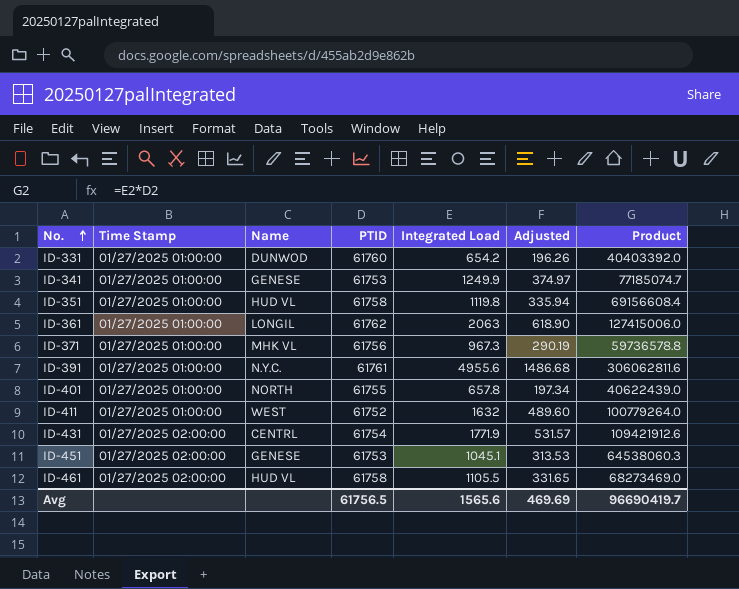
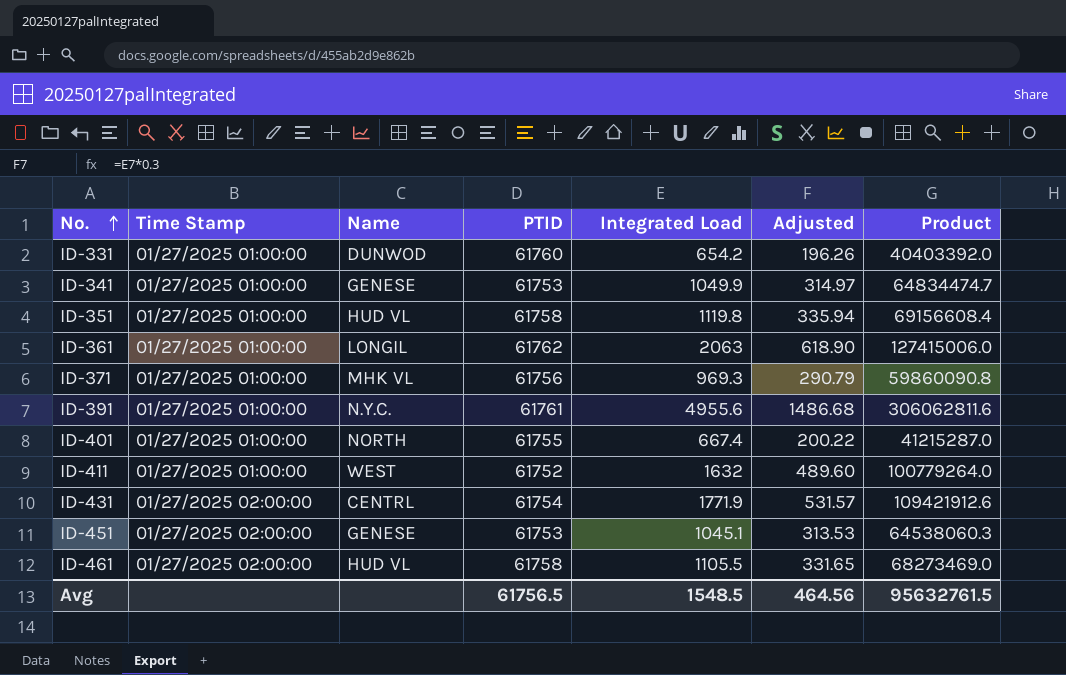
ID-341 | Integrated Load: 1249.9 -> 1049.9
ID-341 | Adjusted: 374.97 -> 314.97
ID-341 | Product: 77185074.7 -> 64834474.7
ID-371 | Integrated Load: 967.3 -> 969.3
ID-371 | Adjusted: 290.19 -> 290.79
ID-371 | Product: 59736578.8 -> 59860090.8
ID-401 | Integrated Load: 657.8 -> 667.4
ID-401 | Adjusted: 197.34 -> 200.22
ID-401 | Product: 40622439.0 -> 41215287.0
Avg | Integrated Load: 1565.6 -> 1548.5
Avg | Adjusted: 469.69 -> 464.56
Avg | Product: 96690419.7 -> 95632761.5

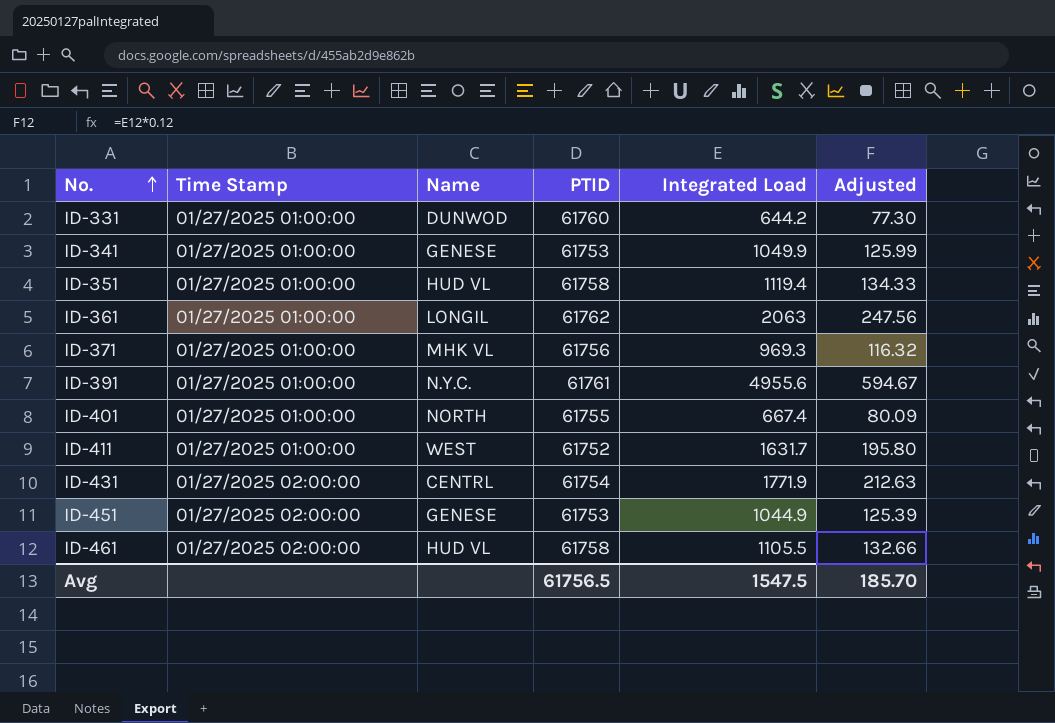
column Product | formula: [PTID] * [Integrated Load] -> none
column Adjusted | formula: [Integrated Load] * 0.3 -> [Integrated Load] * 0.12
ID-331 | Integrated Load: 654.2 -> 644.2
ID-351 | Integrated Load: 1119.8 -> 1119.4
ID-411 | Integrated Load: 1632 -> 1631.7
ID-451 | Integrated Load: 1045.1 -> 1044.9
Avg | Integrated Load: 1548.5 -> 1547.5
Avg | Adjusted: 464.56 -> 185.70

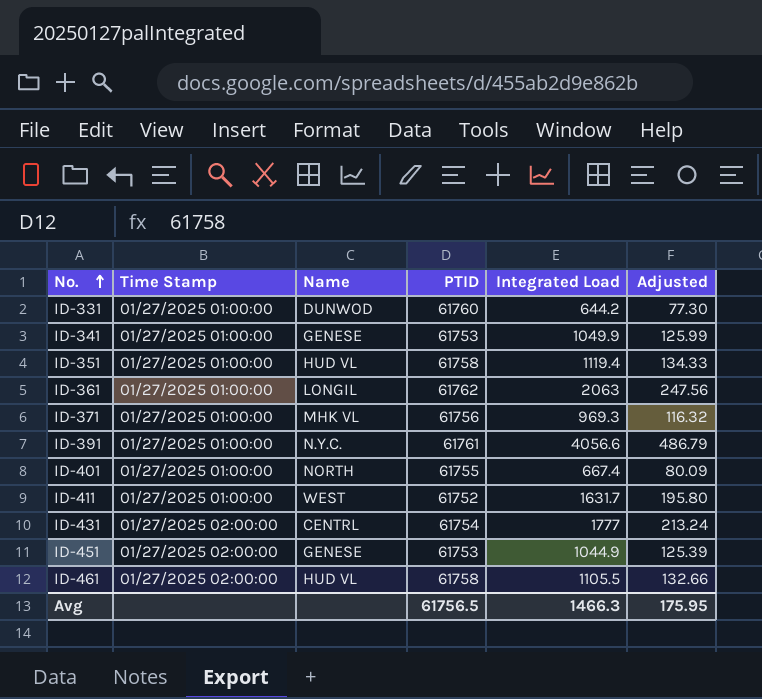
ID-391 | Integrated Load: 4955.6 -> 4056.6
ID-391 | Adjusted: 594.67 -> 486.79
ID-431 | Integrated Load: 1771.9 -> 1777
ID-431 | Adjusted: 212.63 -> 213.24
Avg | Integrated Load: 1547.5 -> 1466.3
Avg | Adjusted: 185.70 -> 175.95

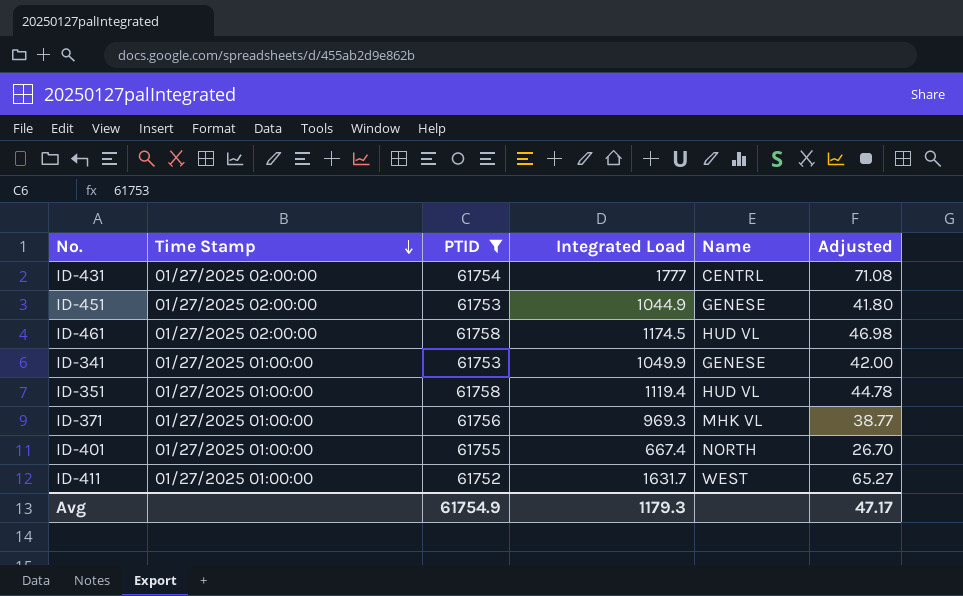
filter: none -> PTID <= 61758
row order: No. ascending -> Time Stamp descending
column Name | position: 3 -> 5
column Adjusted | formula: [Integrated Load] * 0.12 -> [Integrated Load] * 0.04
ID-461 | Integrated Load: 1105.5 -> 1174.5
Avg | PTID: 61756.5 -> 61754.9
Avg | Integrated Load: 1466.3 -> 1179.3
Avg | Adjusted: 175.95 -> 47.17

